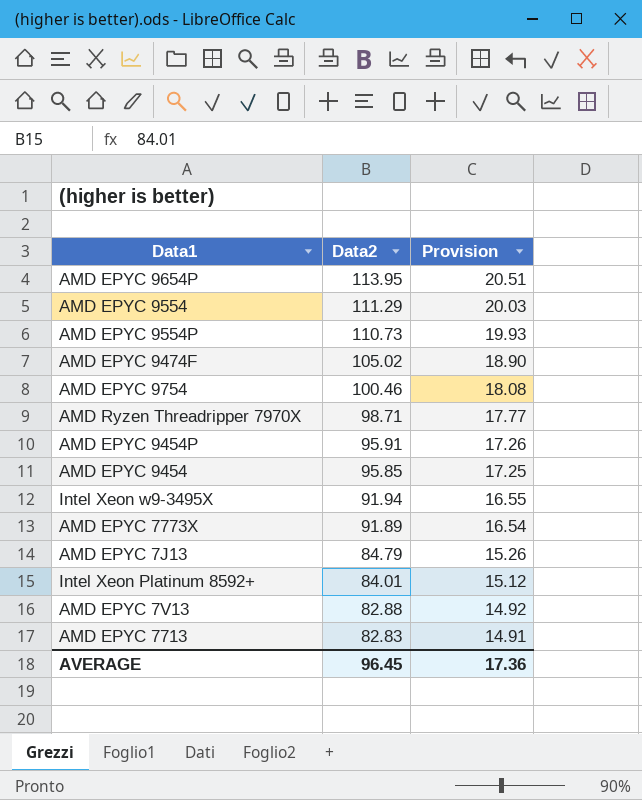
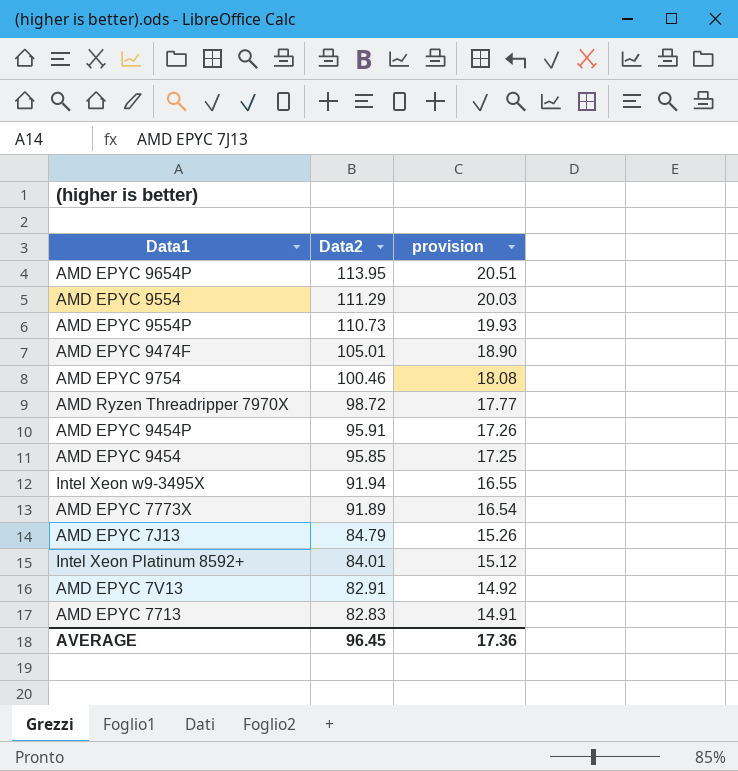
column name: Provision -> provision
AMD EPYC 9474F | Data2: 105.02 -> 105.01
AMD Ryzen Threadripper 7970X | Data2: 98.71 -> 98.72
AMD EPYC 7V13 | Data2: 82.88 -> 82.91

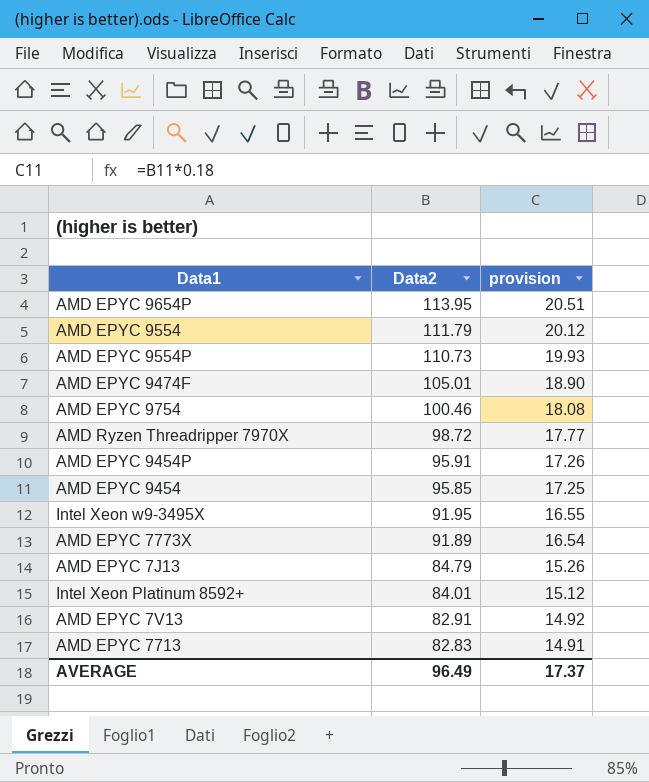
AMD EPYC 9554 | Data2: 111.29 -> 111.79
AMD EPYC 9554 | provision: 20.03 -> 20.12
Intel Xeon w9-3495X | Data2: 91.94 -> 91.95
AVERAGE | Data2: 96.45 -> 96.49
AVERAGE | provision: 17.36 -> 17.37

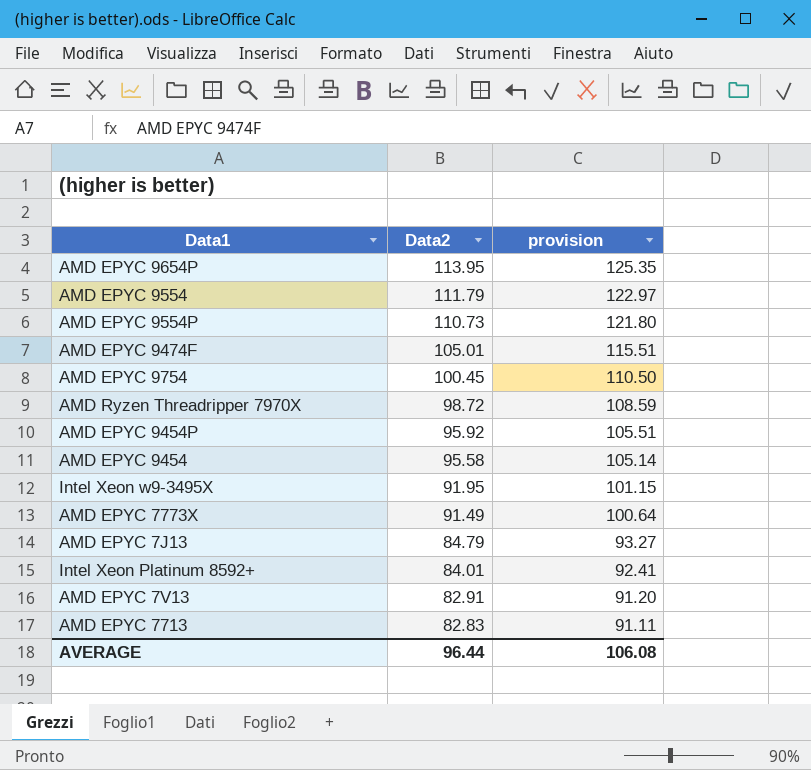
column provision | formula: [Data2] * 0.18 -> [Data2] * 1.1
AMD EPYC 9754 | Data2: 100.46 -> 100.45
AMD EPYC 9454P | Data2: 95.91 -> 95.92
AMD EPYC 9454 | Data2: 95.85 -> 95.58
AMD EPYC 7773X | Data2: 91.89 -> 91.49
AVERAGE | Data2: 96.49 -> 96.44
AVERAGE | provision: 17.37 -> 106.08

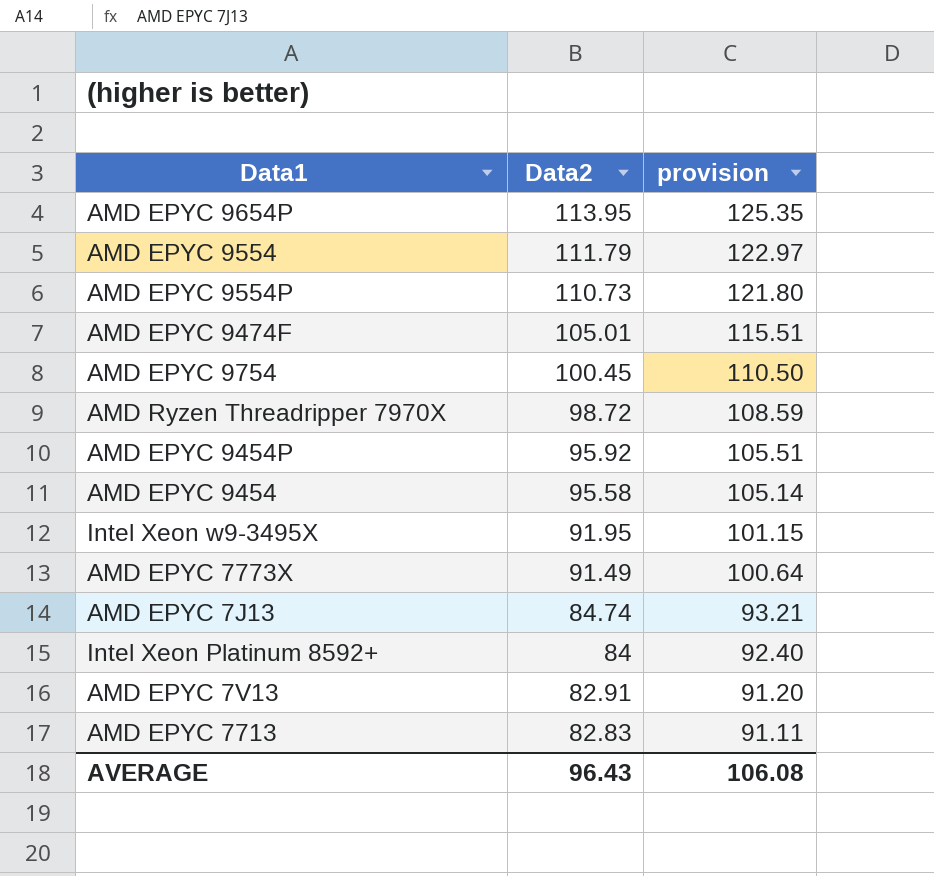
AMD EPYC 7J13 | Data2: 84.79 -> 84.74
AMD EPYC 7J13 | provision: 93.27 -> 93.21
Intel Xeon Platinum 8592+ | Data2: 84.01 -> 84
Intel Xeon Platinum 8592+ | provision: 92.41 -> 92.40
AVERAGE | Data2: 96.44 -> 96.43

